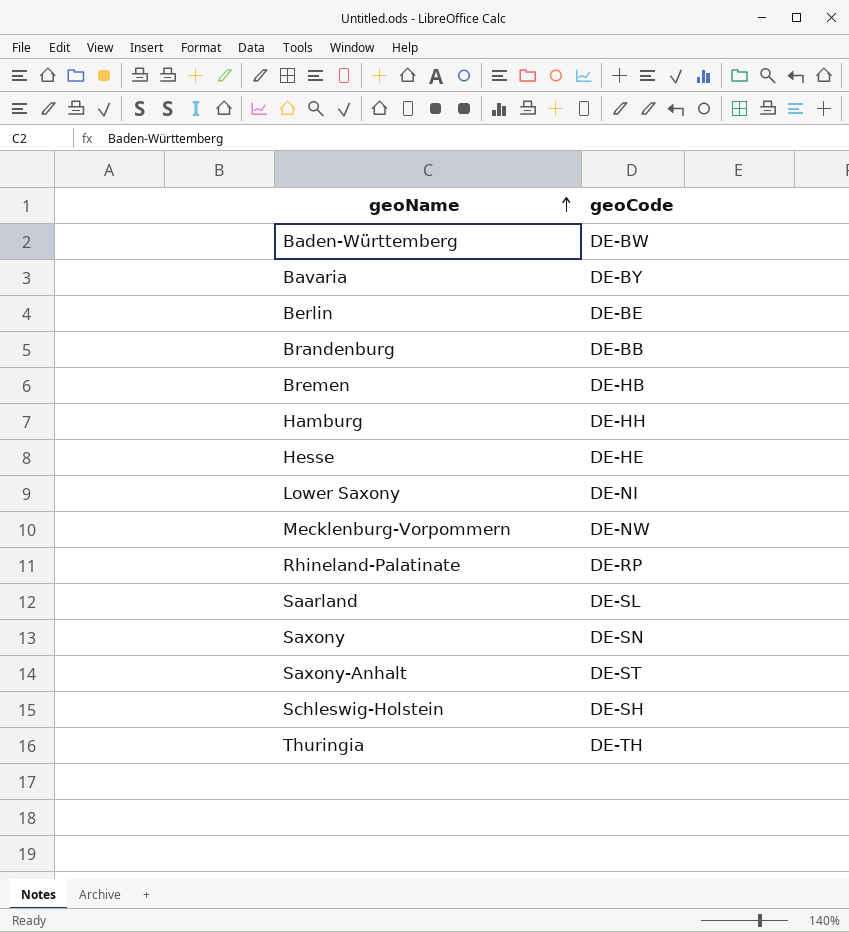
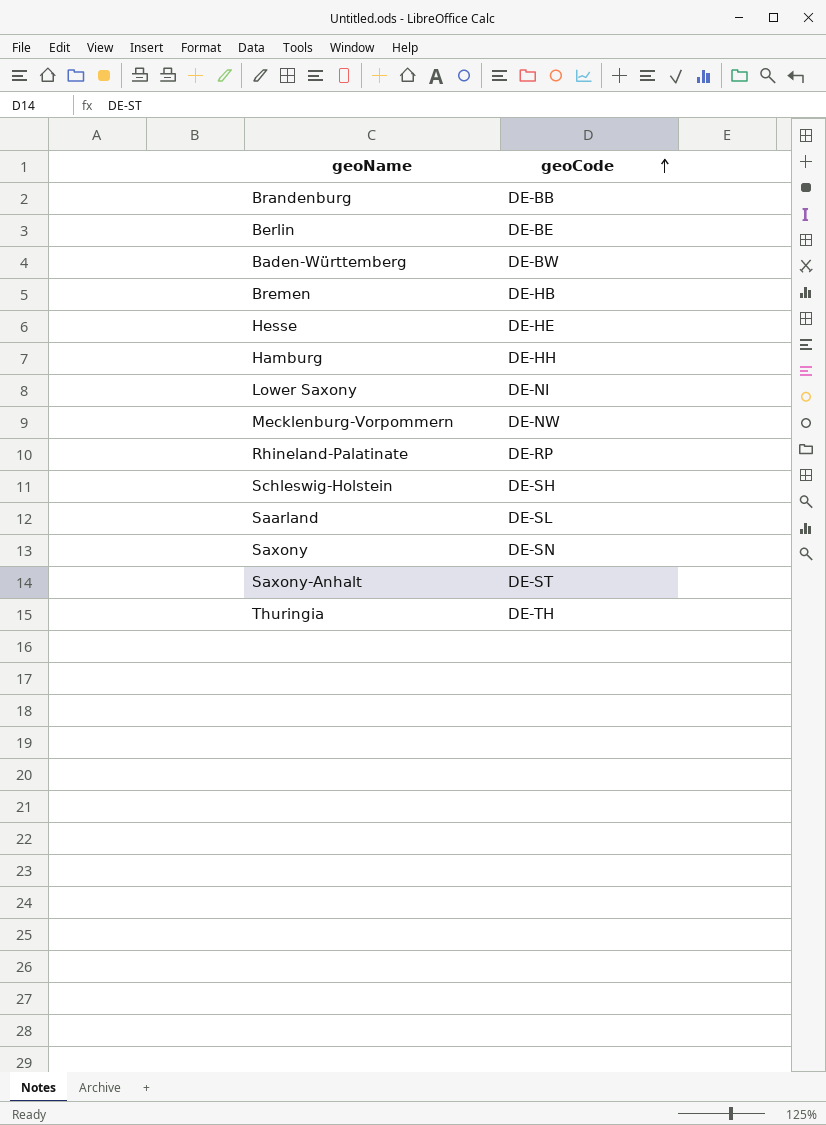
row order: geoName ascending -> geoCode ascending
row Bavaria: DE-BY -> none

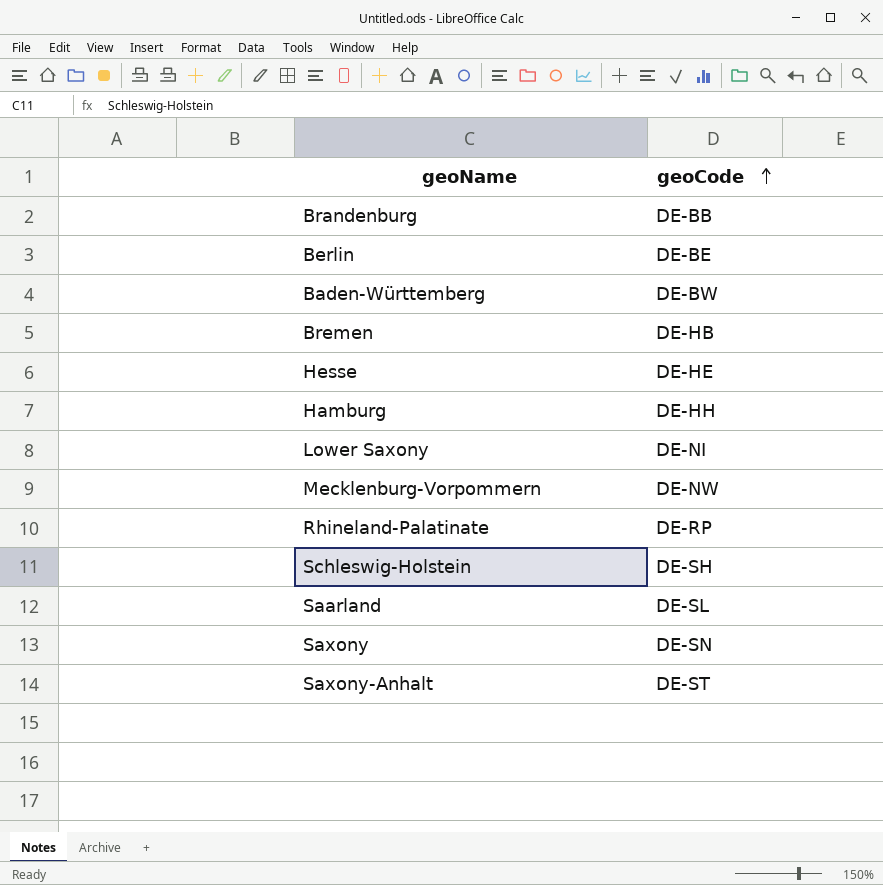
row Thuringia: DE-TH -> none

